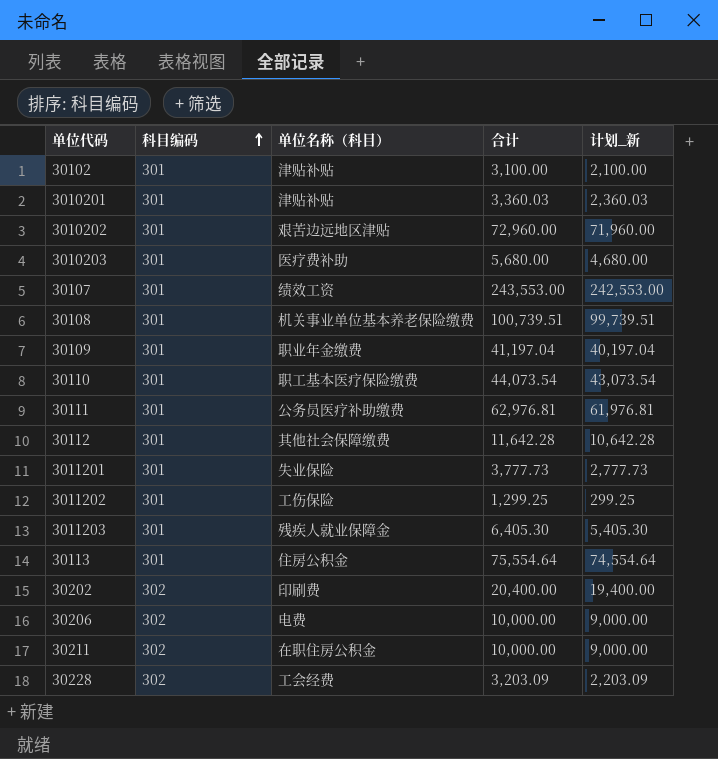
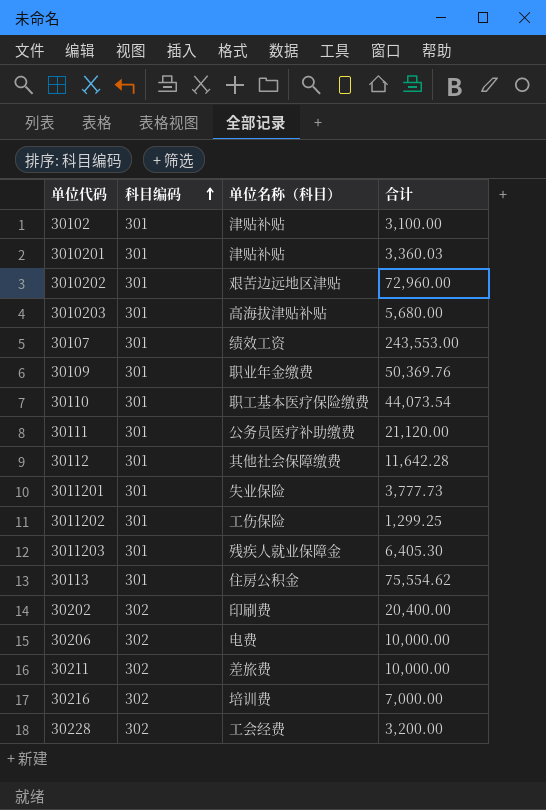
column 计划_新 | formula: [合计] - 1000 -> none
row 30108: 301 | 机关事业单位基本养老保险缴费 | 100,739.51 | 99,739.51 -> none
3010203 | 单位名称（科目）: 医疗费补助 -> 高海拔津贴补贴
30109 | 合计: 41,197.04 -> 50,369.76
30111 | 合计: 62,976.81 -> 21,120.00
30113 | 合计: 75,554.64 -> 75,554.62
30211 | 单位名称（科目）: 在职住房公积金 -> 差旅费
row 30216: none -> 302 | 培训费 | 7,000.00
30228 | 合计: 3,203.09 -> 3,200.00

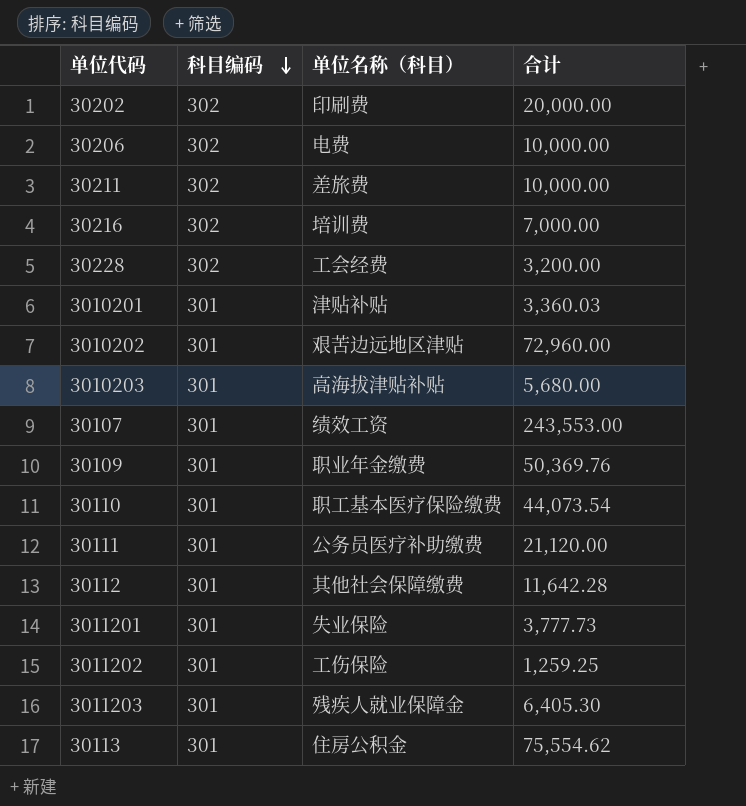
row order: 科目编码 ascending -> 科目编码 descending
row 30102: 301 | 津贴补贴 | 3,100.00 -> none
30202 | 合计: 20,400.00 -> 20,000.00
3011202 | 合计: 1,299.25 -> 1,259.25

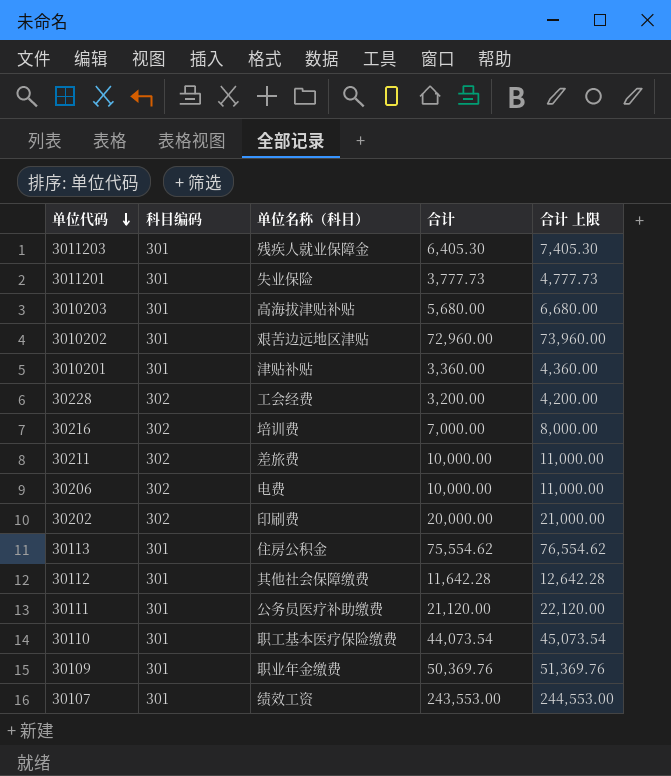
row order: 科目编码 descending -> 单位代码 descending
column 合计 上限 | formula: none -> [合计] + 1000
row 3011202: 301 | 工伤保险 | 1,259.25 -> none
3010201 | 合计: 3,360.03 -> 3,360.00

